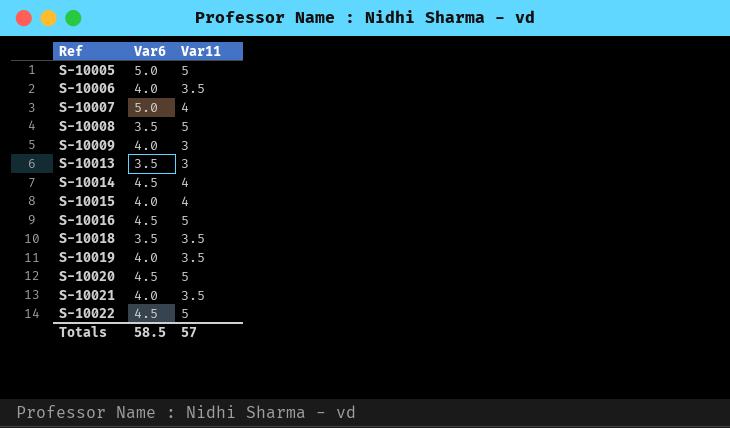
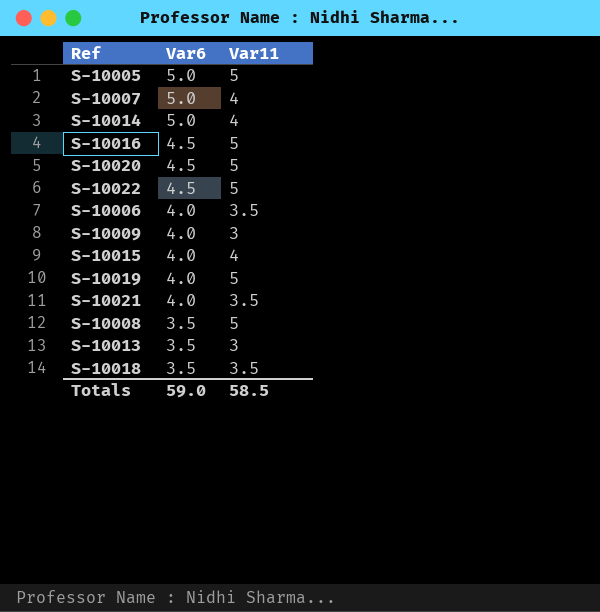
row order: Ref ascending -> Var6 descending
S-10014 | Var6: 4.5 -> 5.0
S-10019 | Var11: 3.5 -> 5
Totals | Var6: 58.5 -> 59.0
Totals | Var11: 57 -> 58.5

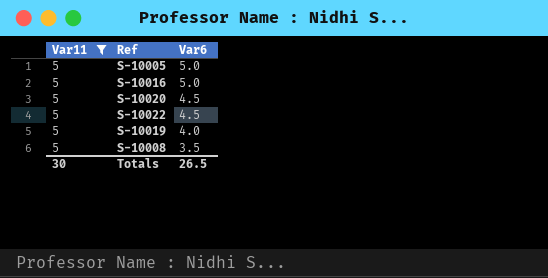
filter: none -> Var11 = 5
column Var11 | position: 3 -> 1
S-10016 | Var6: 4.5 -> 5.0
Totals | Var11: 58.5 -> 30
Totals | Var6: 59.0 -> 26.5

